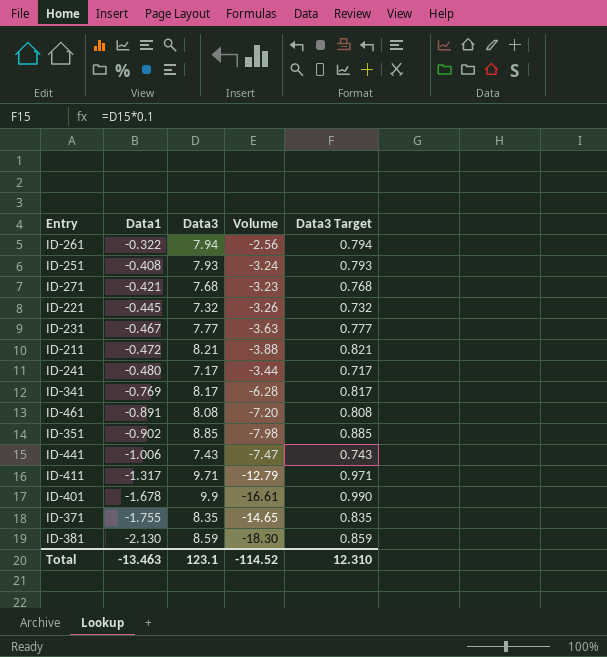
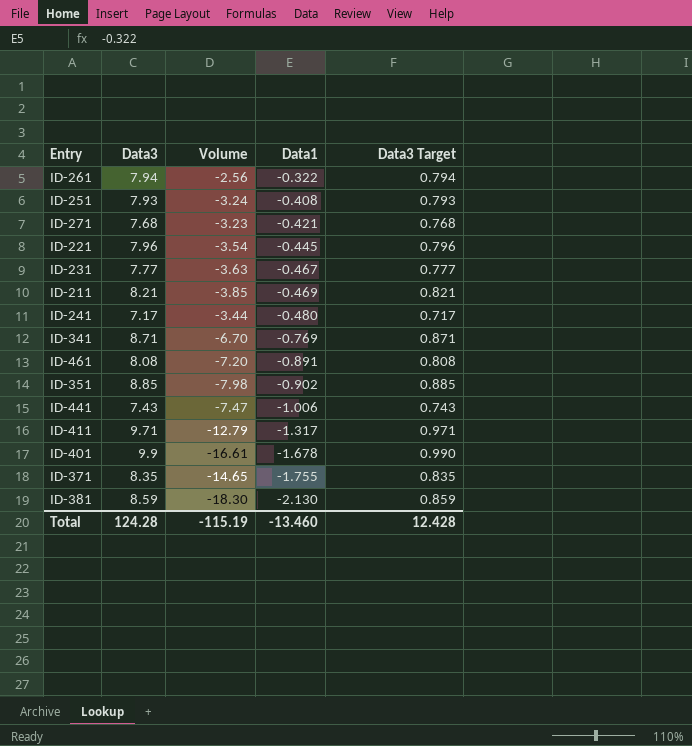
column Data1 | position: 2 -> 4
ID-221 | Data3: 7.32 -> 7.96
ID-221 | Volume: -3.26 -> -3.54
ID-221 | Data3 Target: 0.732 -> 0.796
ID-211 | Volume: -3.88 -> -3.85
ID-211 | Data1: -0.472 -> -0.469
ID-341 | Data3: 8.17 -> 8.71
ID-341 | Volume: -6.28 -> -6.70
ID-341 | Data3 Target: 0.817 -> 0.871
Total | Data3: 123.1 -> 124.28
Total | Volume: -114.52 -> -115.19
Total | Data1: -13.463 -> -13.460
Total | Data3 Target: 12.310 -> 12.428

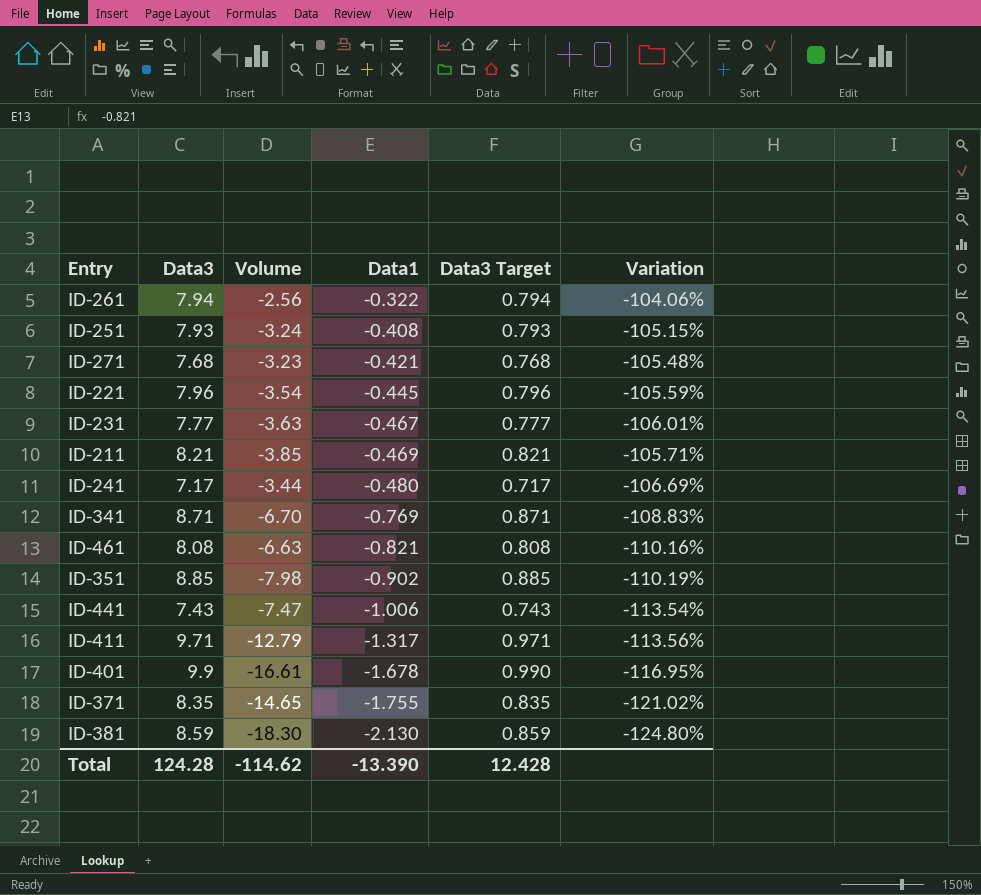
column Variation | formula: none -> ([Data1] - [Data3]) / [Data3]
ID-461 | Volume: -7.20 -> -6.63
ID-461 | Data1: -0.891 -> -0.821
Total | Volume: -115.19 -> -114.62
Total | Data1: -13.460 -> -13.390

